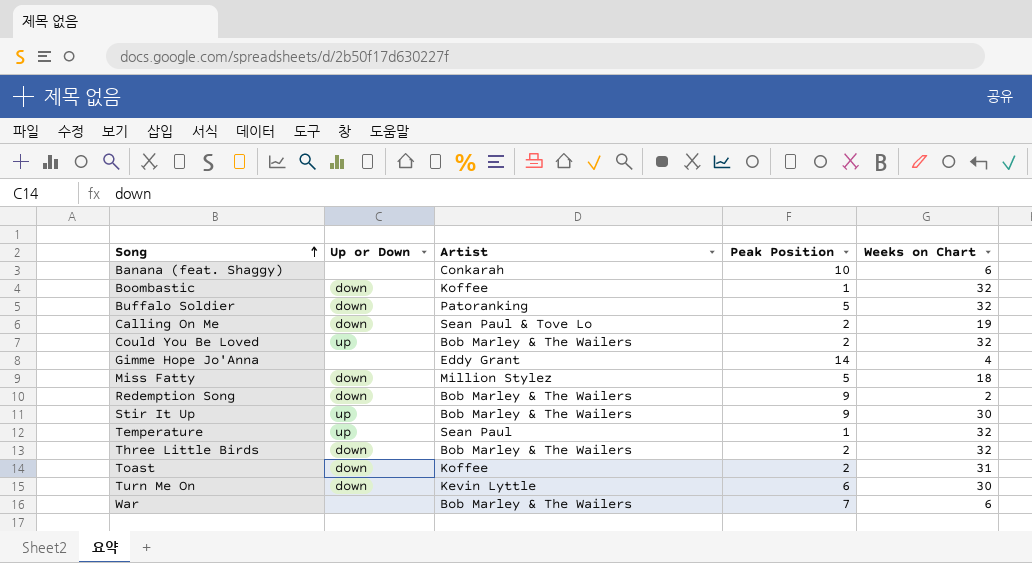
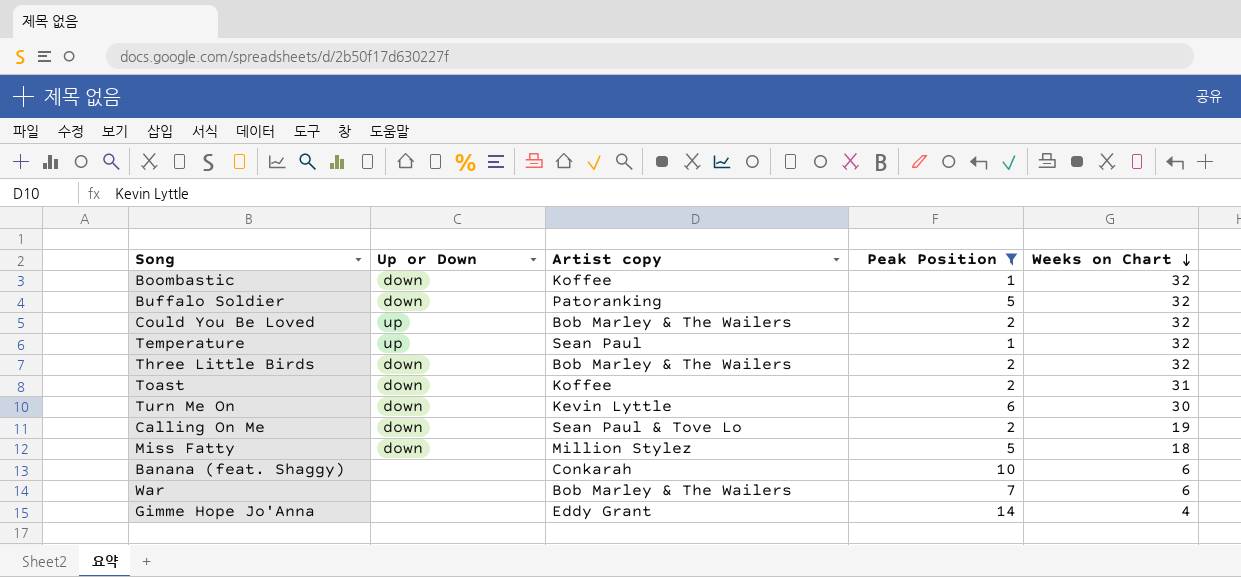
filter: none -> Peak Position != 9
row order: Song ascending -> Weeks on Chart descending
column name: Artist -> Artist copy

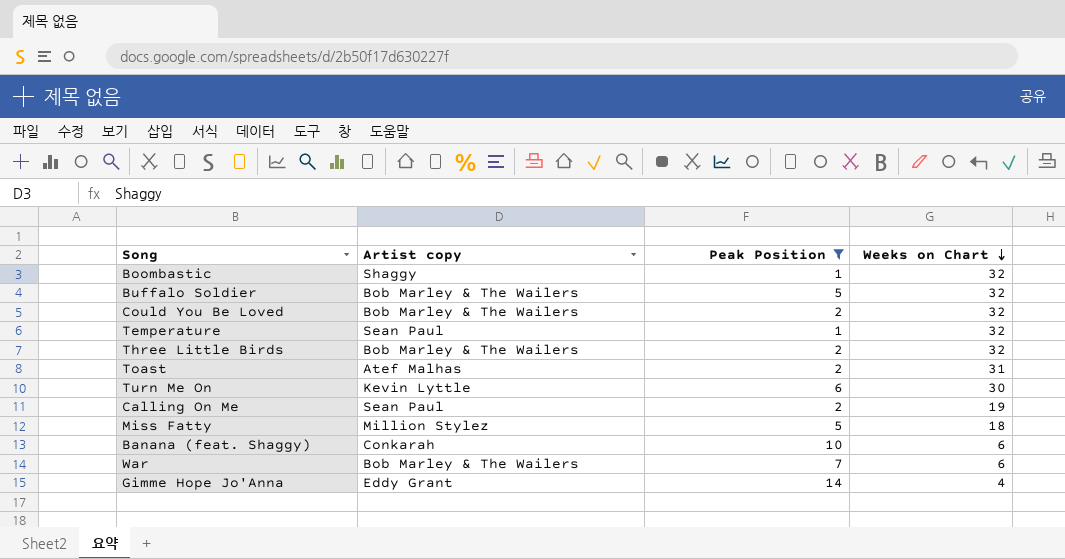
column Up or Down | position: 2 -> none
Boombastic | Artist copy: Koffee -> Shaggy
Buffalo Soldier | Artist copy: Patoranking -> Bob Marley & The Wailers
Toast | Artist copy: Koffee -> Atef Malhas
Calling On Me | Artist copy: Sean Paul & Tove Lo -> Sean Paul

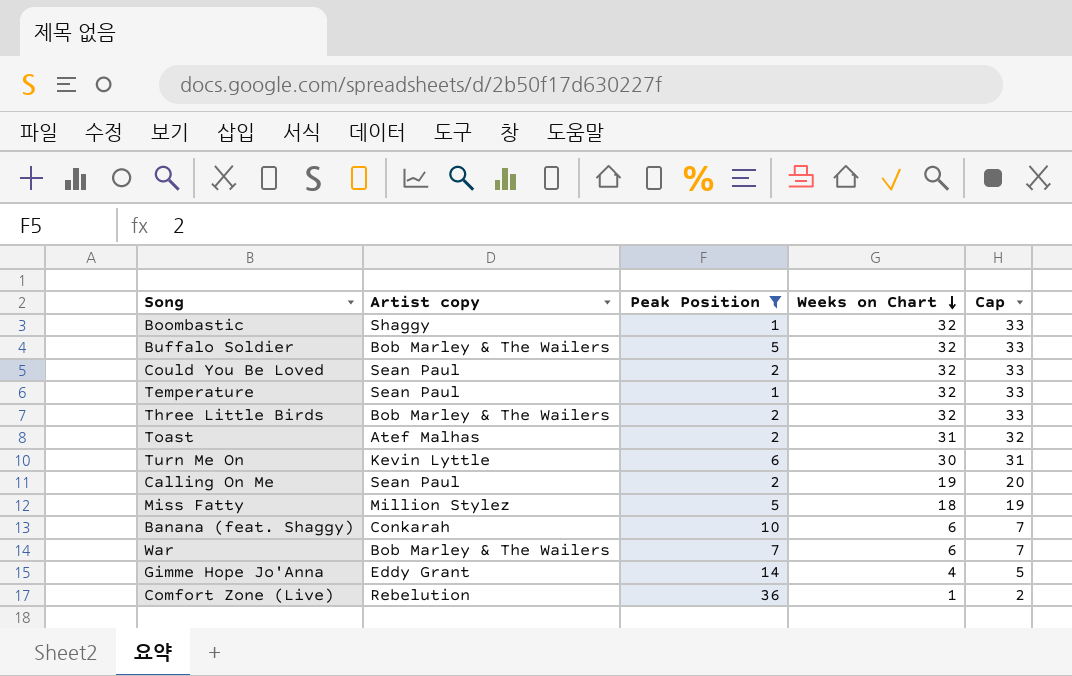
column Cap | formula: none -> [Weeks on Chart] + 1
Could You Be Loved | Artist copy: Bob Marley & The Wailers -> Sean Paul
row Comfort Zone (Live): none -> Rebelution | 36 | 1 | 2

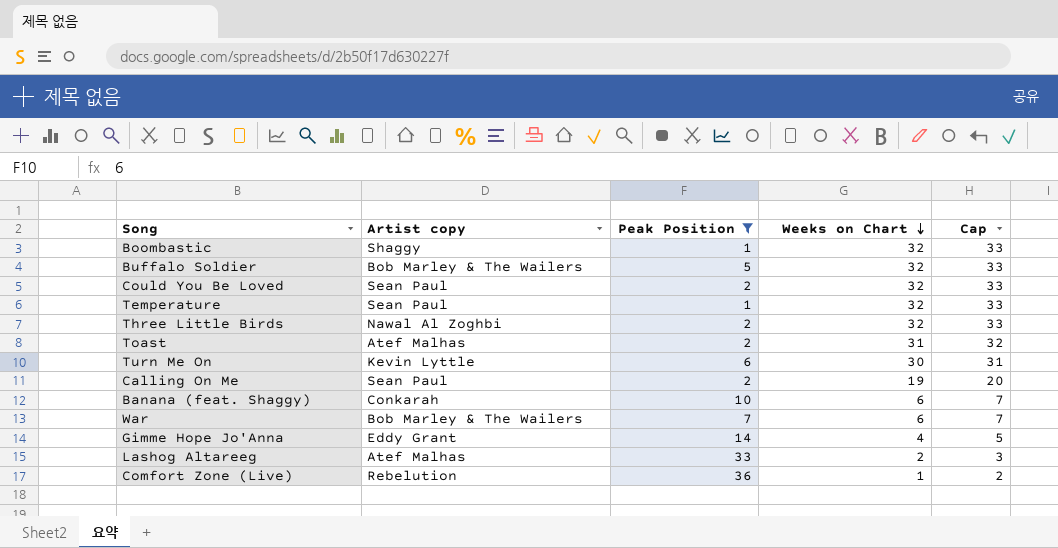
row Miss Fatty: Million Stylez | 5 | 18 | 19 -> none
Three Little Birds | Artist copy: Bob Marley & The Wailers -> Nawal Al Zoghbi
row Lashog Altareeg: none -> Atef Malhas | 33 | 2 | 3

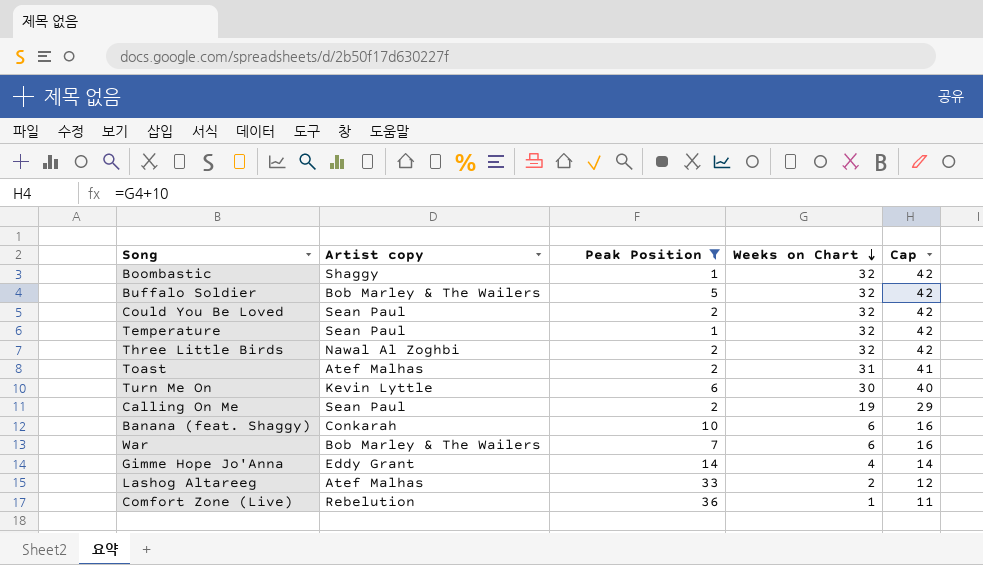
column Cap | formula: [Weeks on Chart] + 1 -> [Weeks on Chart] + 10

